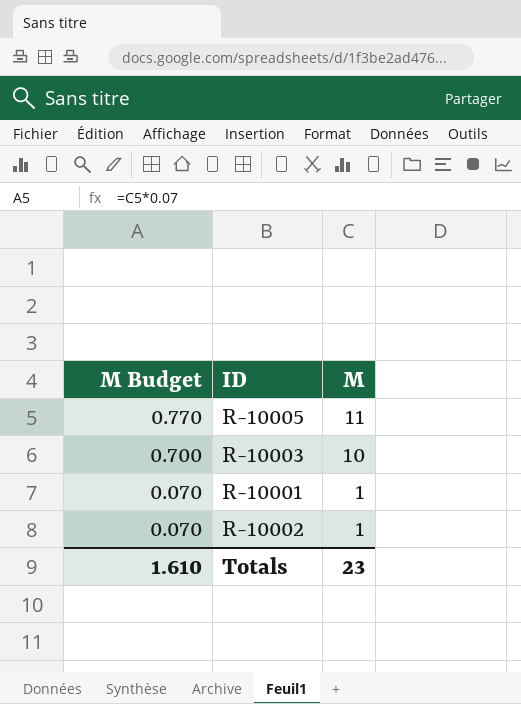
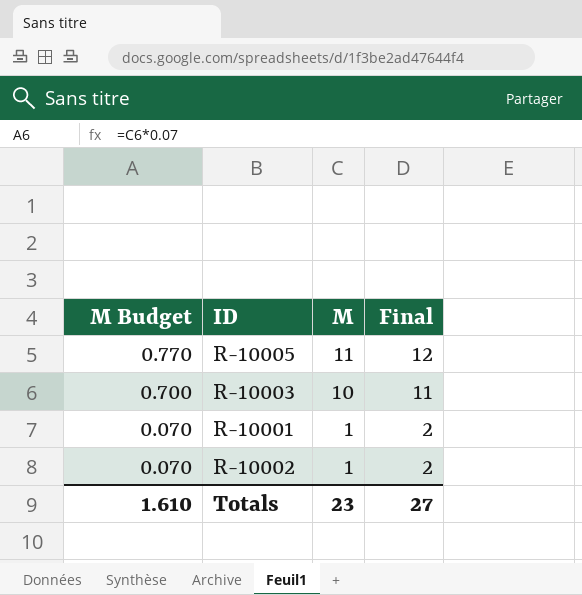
column Final | formula: none -> [M] + 1

